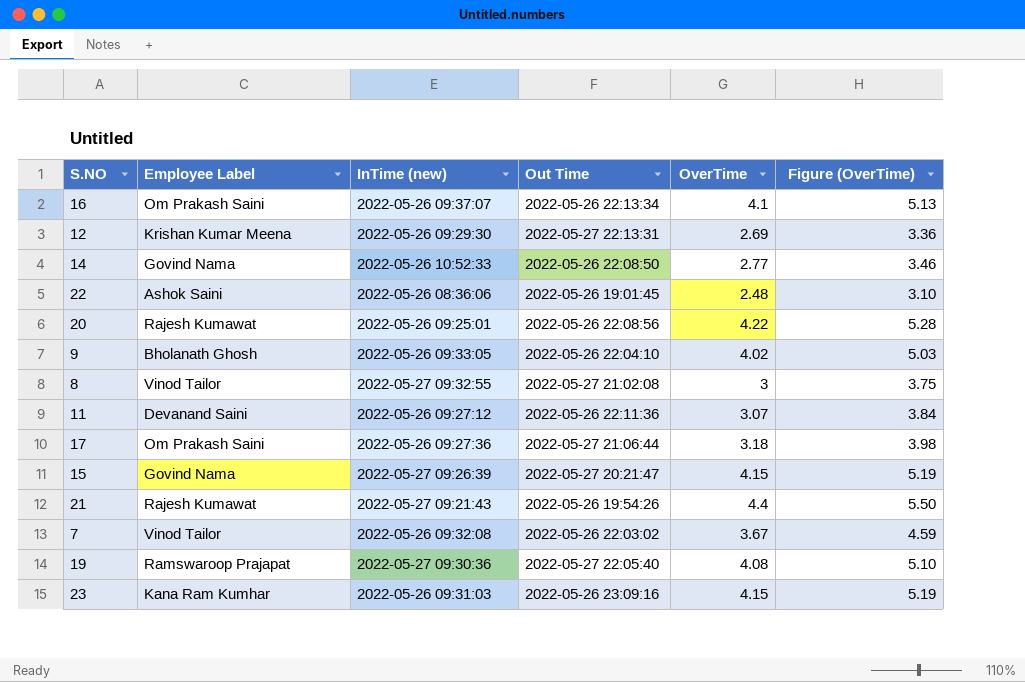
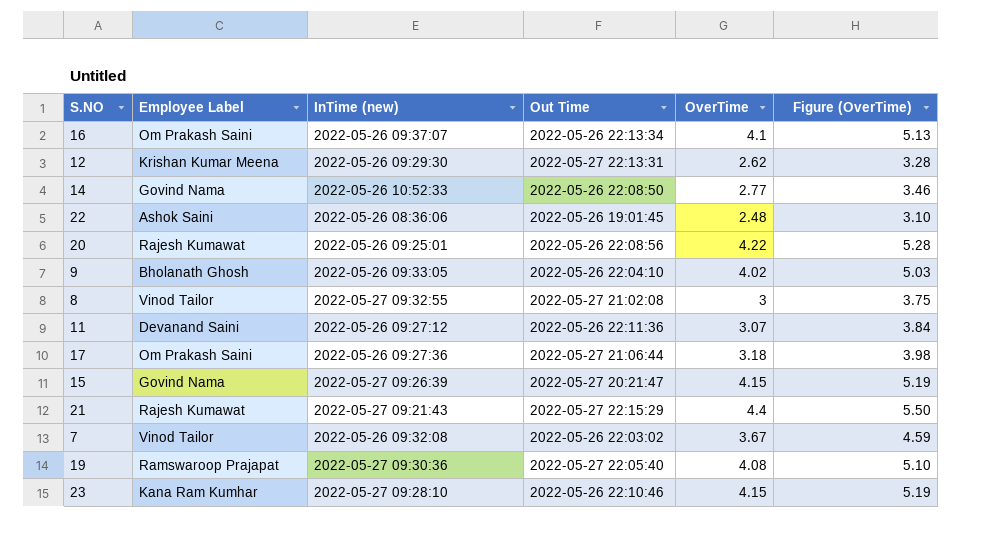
12 | OverTime: 2.69 -> 2.62
12 | Figure (OverTime): 3.36 -> 3.28
21 | Out Time: 2022-05-26 19:54:26 -> 2022-05-27 22:15:29
23 | InTime (new): 2022-05-26 09:31:03 -> 2022-05-27 09:28:10
23 | Out Time: 2022-05-26 23:09:16 -> 2022-05-26 22:10:46

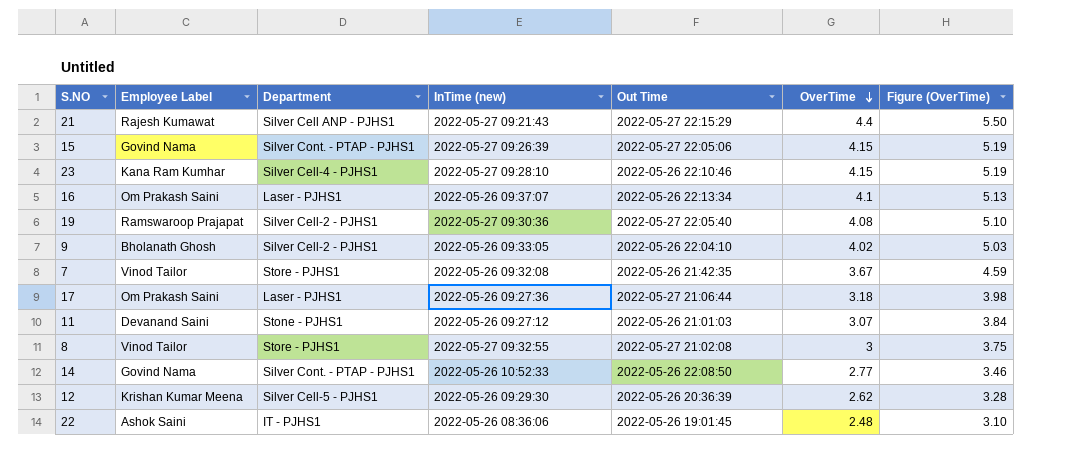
row order: none -> OverTime descending
column Department | position: none -> 3
row 20: Rajesh Kumawat | 2022-05-26 09:25:01 | 2022-05-26 22:08:56 | 4.22 | 5.28 -> none
15 | Out Time: 2022-05-27 20:21:47 -> 2022-05-27 22:05:06
7 | Out Time: 2022-05-26 22:03:02 -> 2022-05-26 21:42:35
11 | Out Time: 2022-05-26 22:11:36 -> 2022-05-26 21:01:03
12 | Out Time: 2022-05-27 22:13:31 -> 2022-05-26 20:36:39

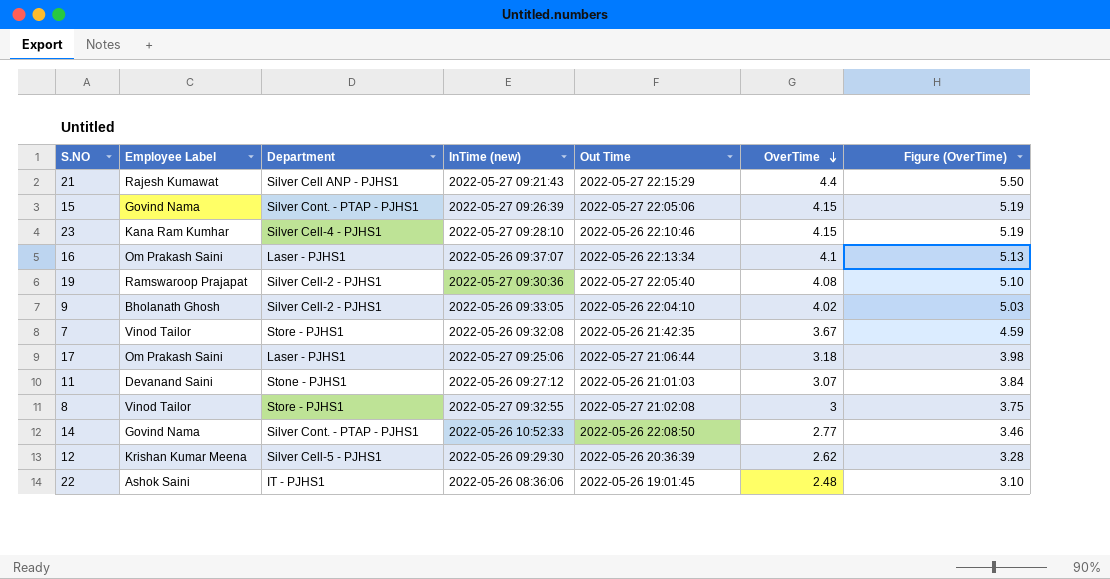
17 | InTime (new): 2022-05-26 09:27:36 -> 2022-05-27 09:25:06

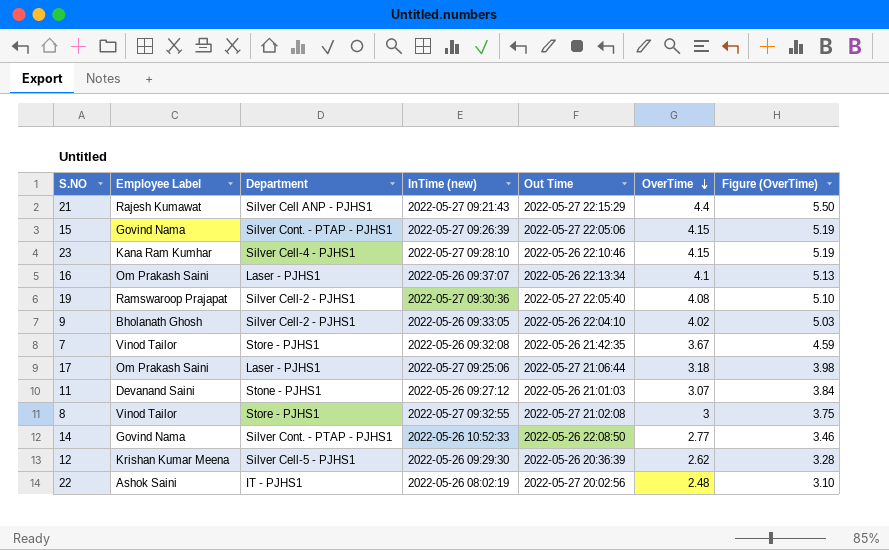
22 | InTime (new): 2022-05-26 08:36:06 -> 2022-05-26 08:02:19
22 | Out Time: 2022-05-26 19:01:45 -> 2022-05-27 20:02:56

